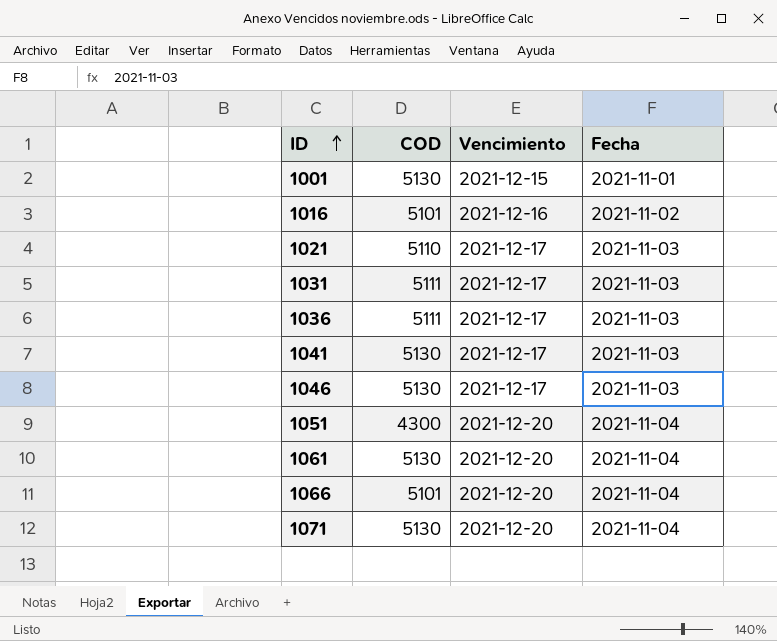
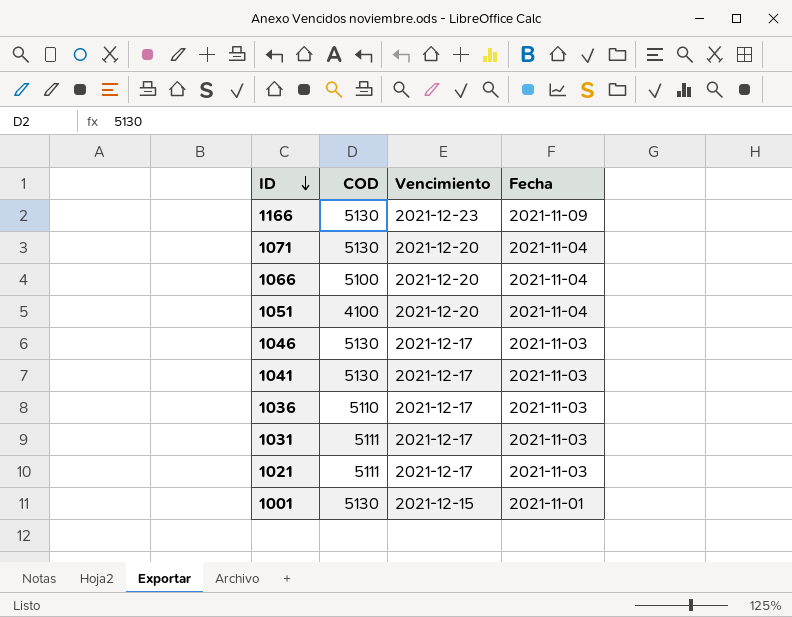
row order: ID ascending -> ID descending
row 1016: 5101 | 2021-12-16 | 2021-11-02 -> none
row 1061: 5130 | 2021-12-20 | 2021-11-04 -> none
row 1166: none -> 5130 | 2021-12-23 | 2021-11-09
1066 | COD: 5101 -> 5100
1051 | COD: 4300 -> 4100
1036 | COD: 5111 -> 5110
1021 | COD: 5110 -> 5111

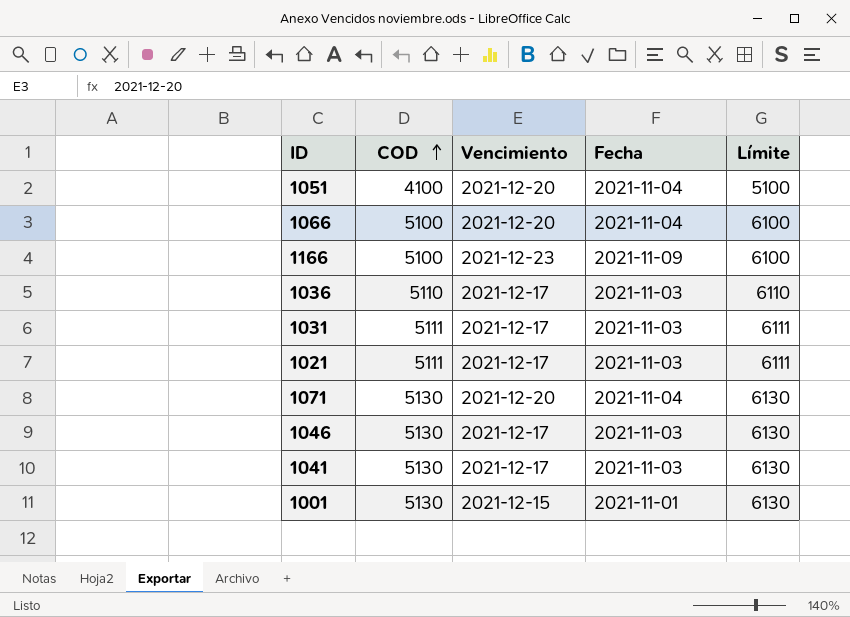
row order: ID descending -> COD ascending
column Límite | formula: none -> [COD] + 1000
1166 | COD: 5130 -> 5100

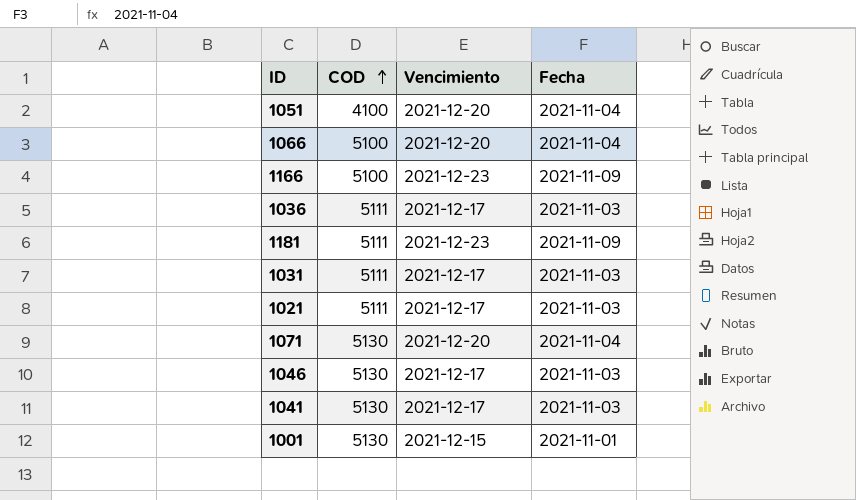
column Límite | formula: [COD] + 1000 -> none
1036 | COD: 5110 -> 5111
row 1181: none -> 5111 | 2021-12-23 | 2021-11-09

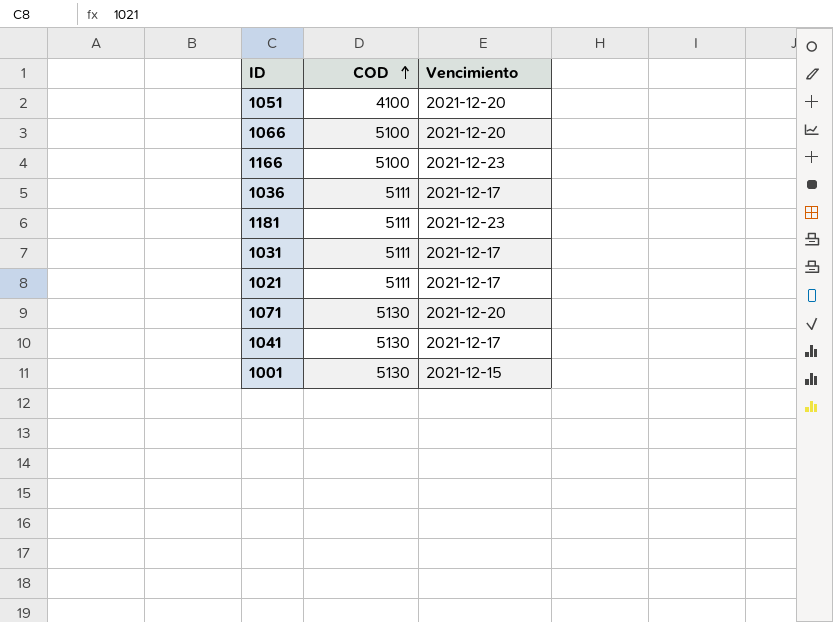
column Fecha | position: 4 -> none
row 1046: 5130 | 2021-12-17 | 2021-11-03 -> none

